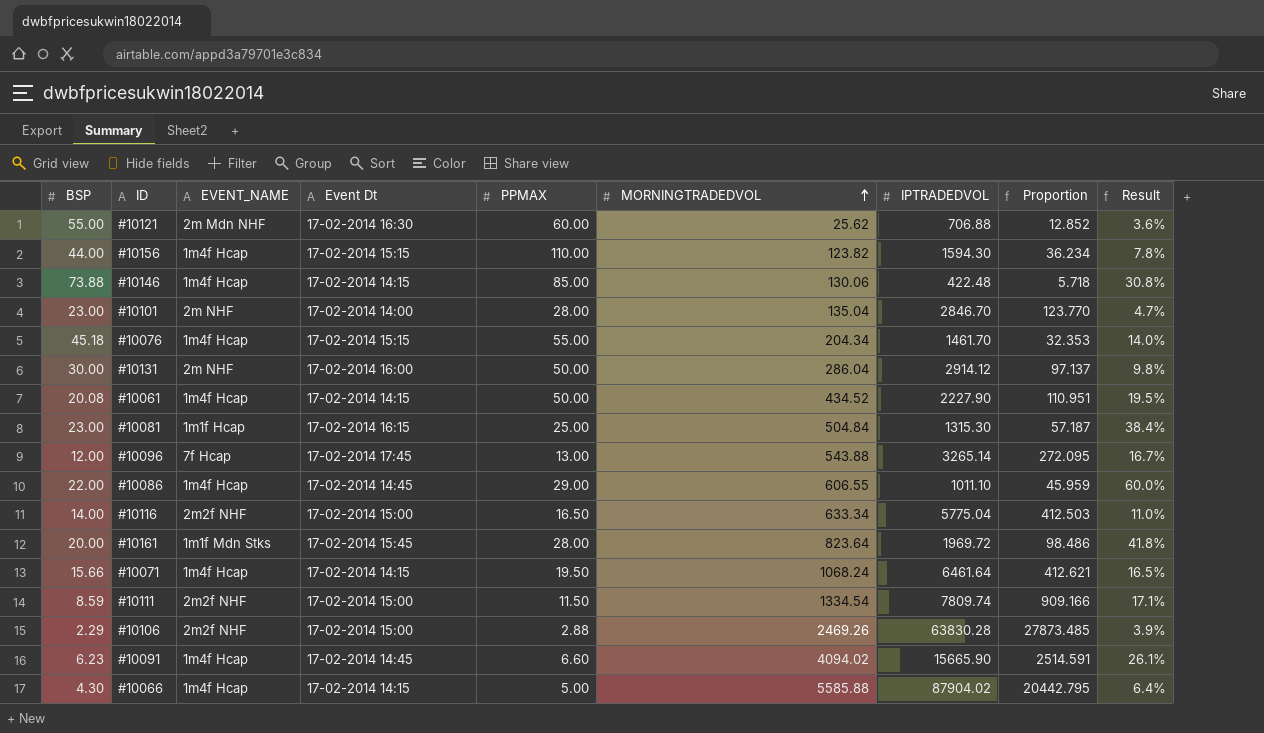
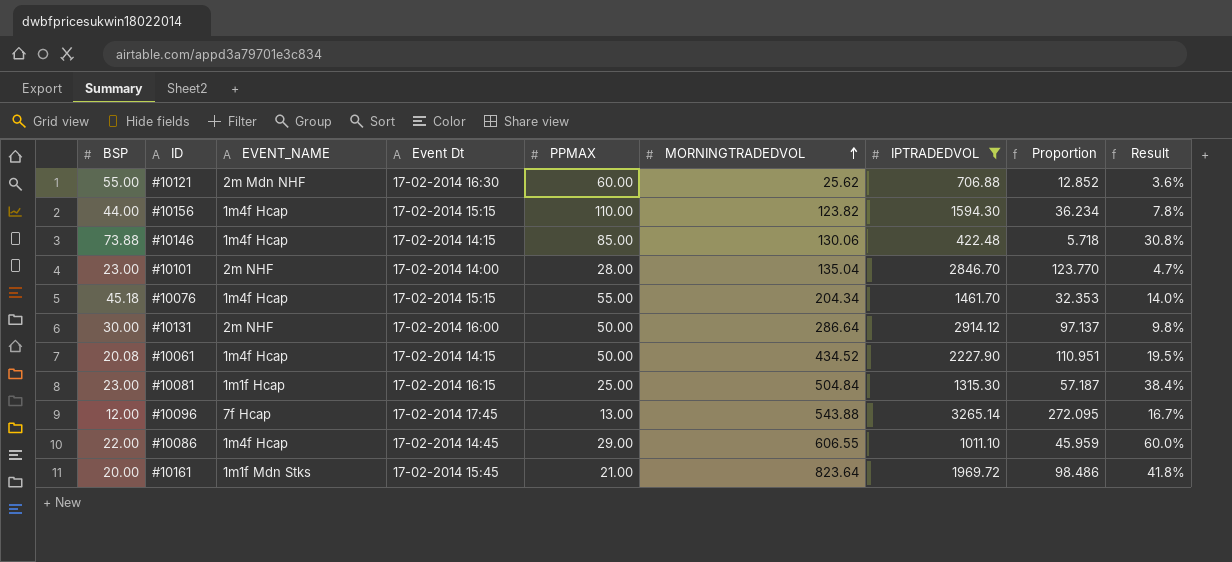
filter: none -> IPTRADEDVOL <= 3265.14
#10131 | MORNINGTRADEDVOL: 286.04 -> 286.64
#10161 | PPMAX: 28.00 -> 21.00

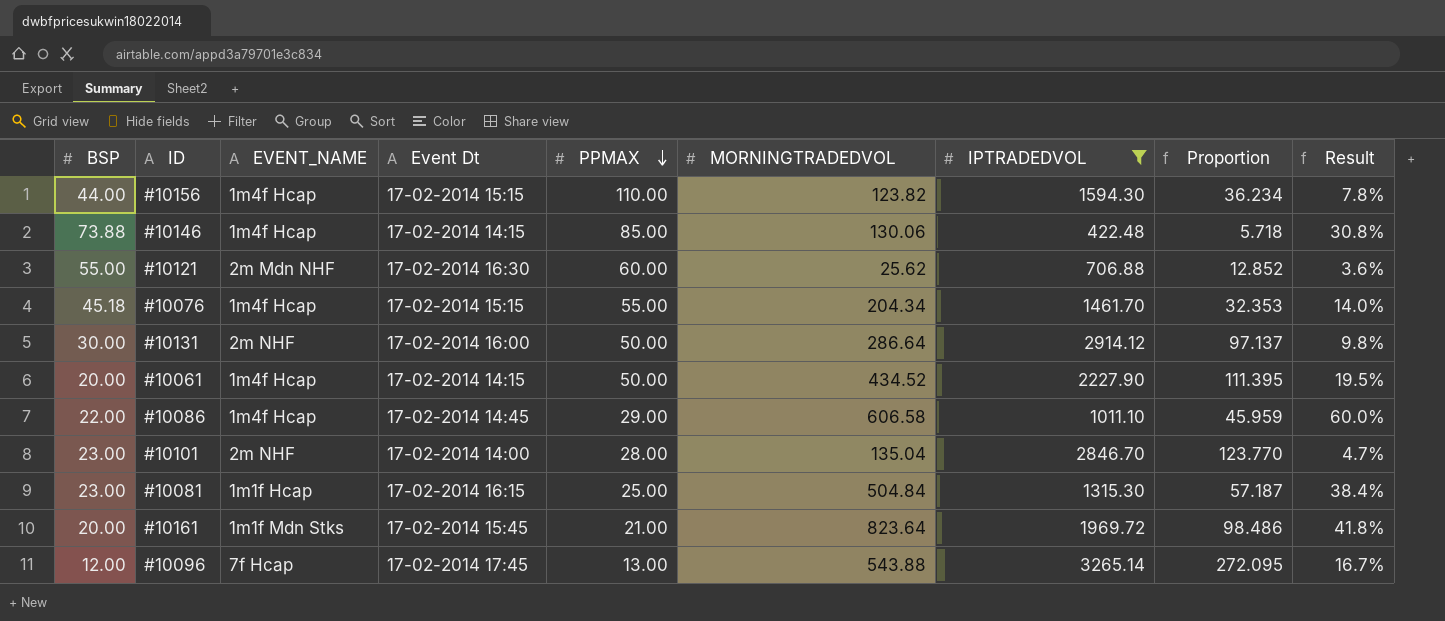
row order: MORNINGTRADEDVOL ascending -> PPMAX descending
#10061 | BSP: 20.08 -> 20.00
#10061 | Proportion: 110.951 -> 111.395
#10086 | MORNINGTRADEDVOL: 606.55 -> 606.58

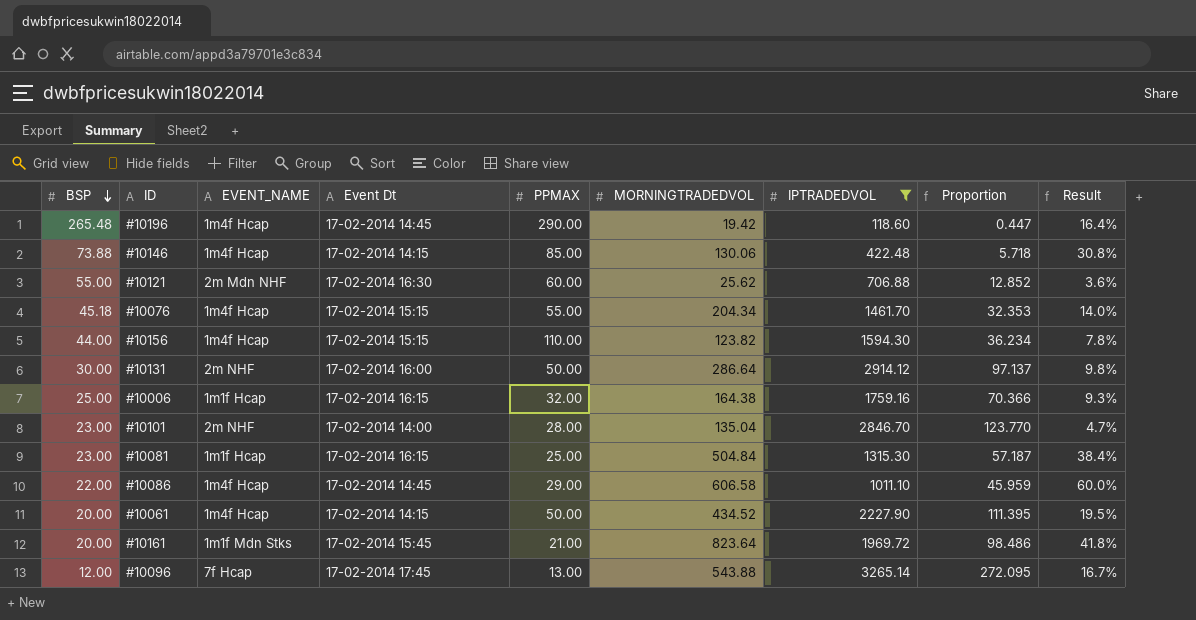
row order: PPMAX descending -> BSP descending
row #10196: none -> 265.48 | 1m4f Hcap | 17-02-2014 14:45 | 290.00 | 19.42 | 118.60 | 0.447 | 16.4%
row #10006: none -> 25.00 | 1m1f Hcap | 17-02-2014 16:15 | 32.00 | 164.38 | 1759.16 | 70.366 | 9.3%

